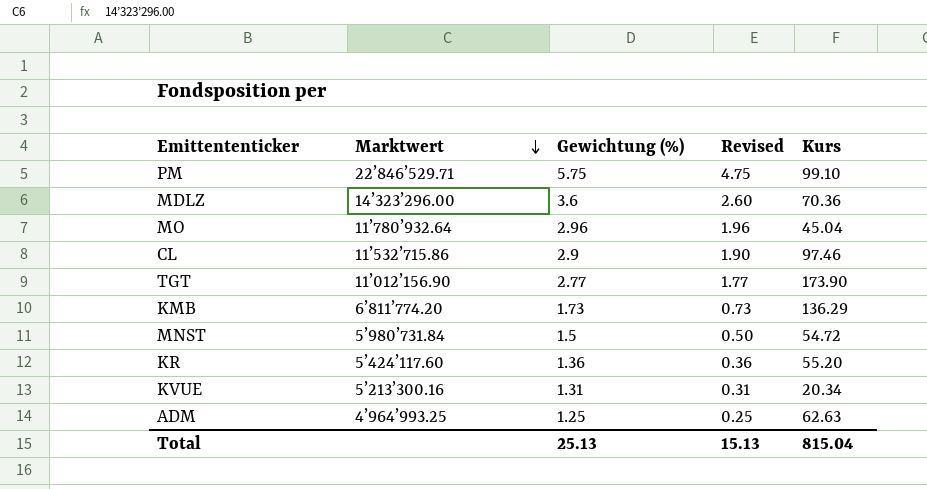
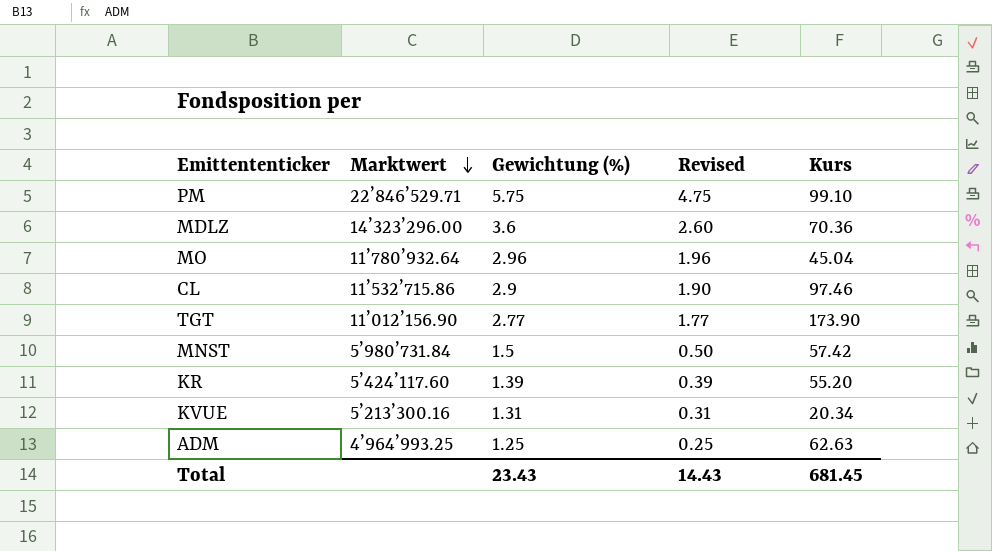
row KMB: 6’811’774.20 | 1.73 | 0.73 | 136.29 -> none
MNST | Kurs: 54.72 -> 57.42
KR | Gewichtung (%): 1.36 -> 1.39
KR | Revised: 0.36 -> 0.39
Total | Gewichtung (%): 25.13 -> 23.43
Total | Revised: 15.13 -> 14.43
Total | Kurs: 815.04 -> 681.45

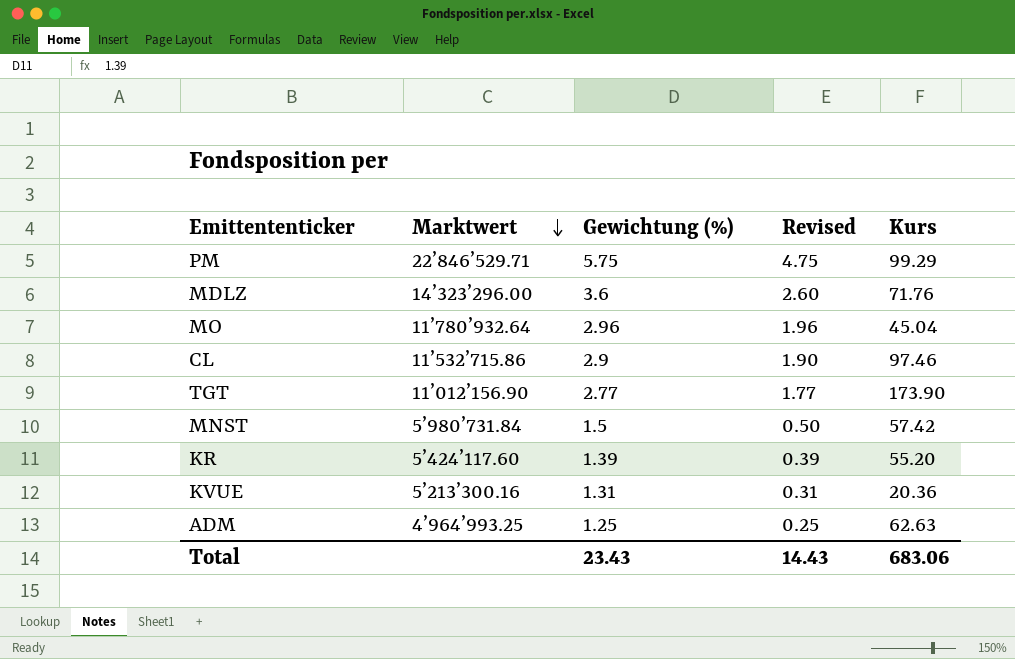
PM | Kurs: 99.10 -> 99.29
MDLZ | Kurs: 70.36 -> 71.76
KVUE | Kurs: 20.34 -> 20.36
Total | Kurs: 681.45 -> 683.06

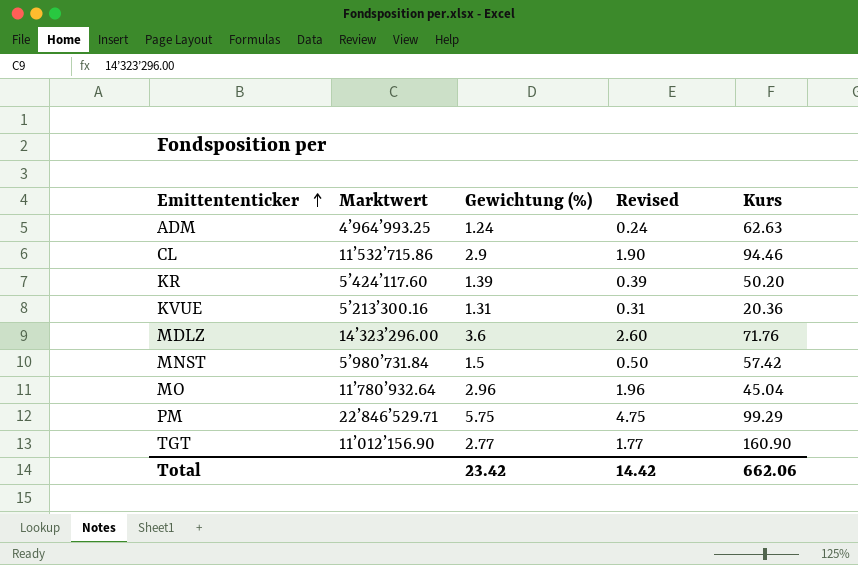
row order: Marktwert descending -> Emittententicker ascending
ADM | Gewichtung (%): 1.25 -> 1.24
ADM | Revised: 0.25 -> 0.24
CL | Kurs: 97.46 -> 94.46
KR | Kurs: 55.20 -> 50.20
TGT | Kurs: 173.90 -> 160.90
Total | Gewichtung (%): 23.43 -> 23.42
Total | Revised: 14.43 -> 14.42
Total | Kurs: 683.06 -> 662.06

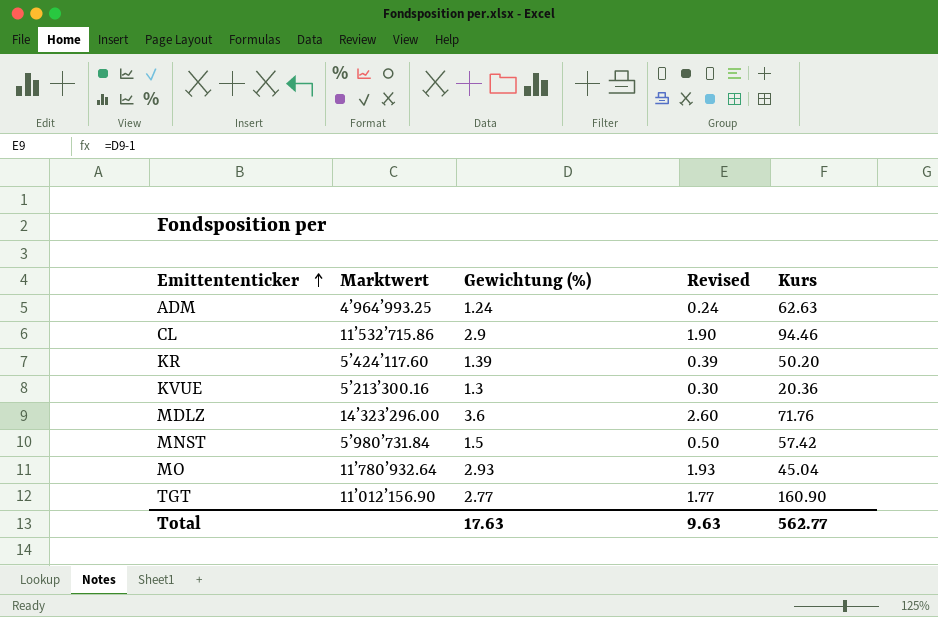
row PM: 22’846’529.71 | 5.75 | 4.75 | 99.29 -> none
KVUE | Gewichtung (%): 1.31 -> 1.3
KVUE | Revised: 0.31 -> 0.30
MO | Gewichtung (%): 2.96 -> 2.93
MO | Revised: 1.96 -> 1.93
Total | Gewichtung (%): 23.42 -> 17.63
Total | Revised: 14.42 -> 9.63
Total | Kurs: 662.06 -> 562.77

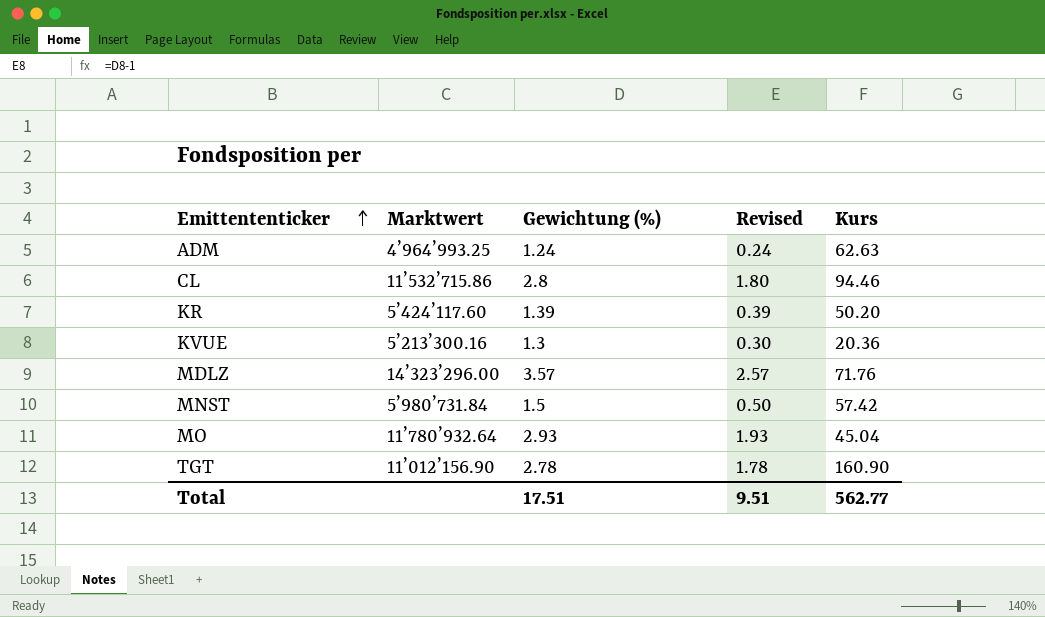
CL | Gewichtung (%): 2.9 -> 2.8
CL | Revised: 1.90 -> 1.80
MDLZ | Gewichtung (%): 3.6 -> 3.57
MDLZ | Revised: 2.60 -> 2.57
TGT | Gewichtung (%): 2.77 -> 2.78
TGT | Revised: 1.77 -> 1.78
Total | Gewichtung (%): 17.63 -> 17.51
Total | Revised: 9.63 -> 9.51

